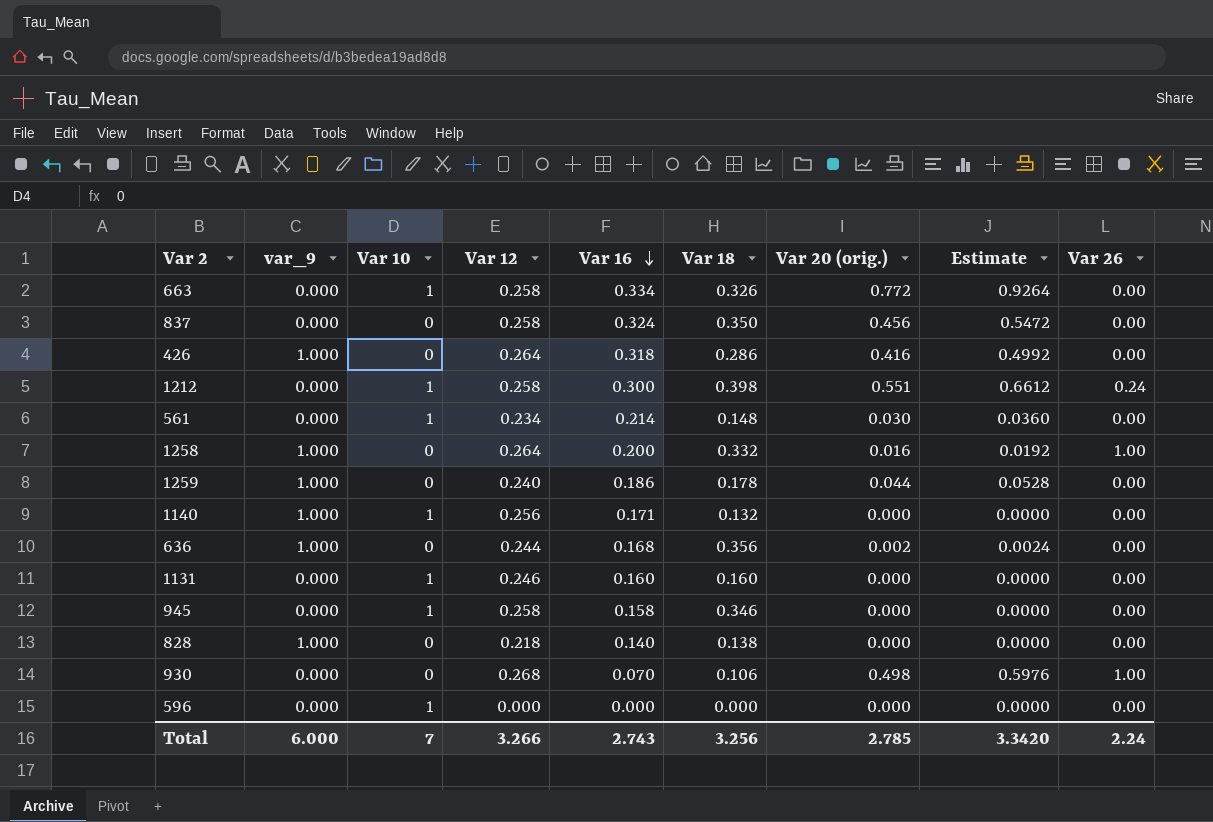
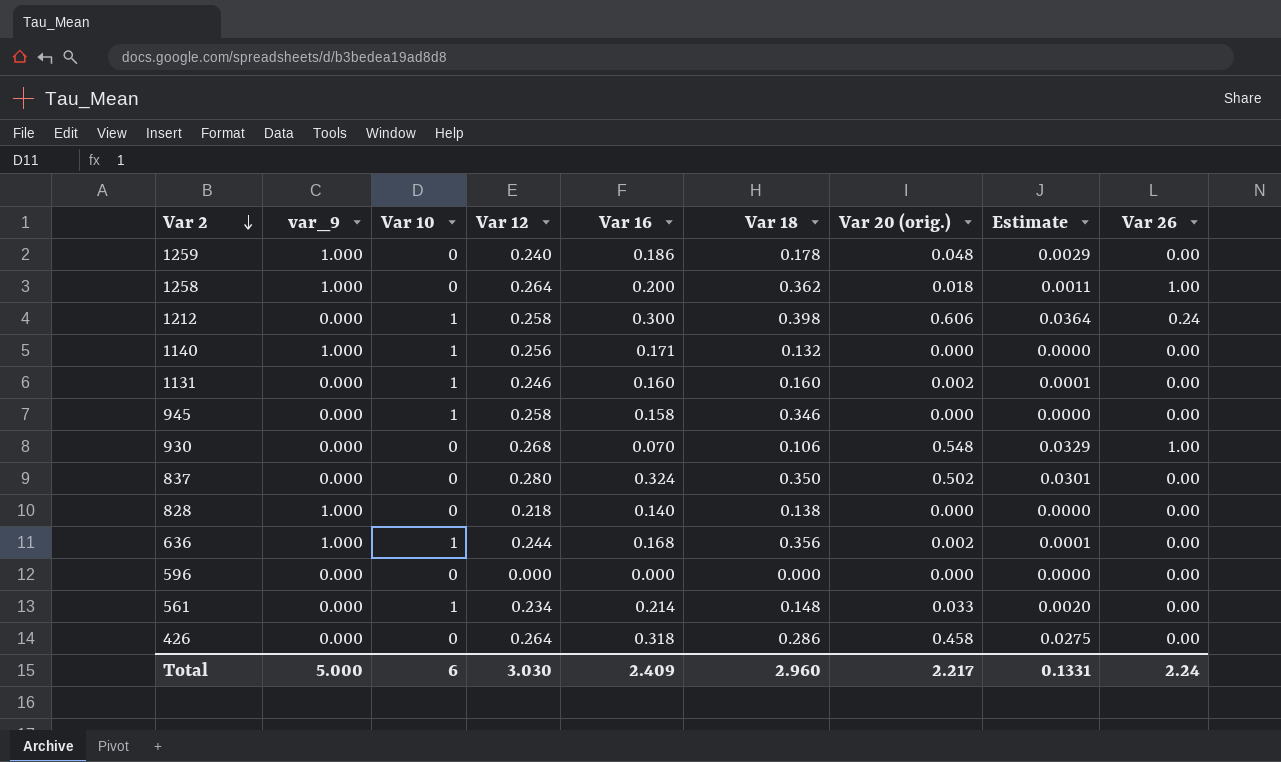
row order: Var 16 descending -> Var 2 descending
column Estimate | formula: [Var 20 (orig.)] * 1.2 -> [Var 20 (orig.)] * 0.06
row 663: 0.000 | 1 | 0.258 | 0.334 | 0.326 | 0.772 | 0.9264 | 0.00 -> none
1259 | Var 20 (orig.): 0.044 -> 0.048
1258 | Var 18: 0.332 -> 0.362
1258 | Var 20 (orig.): 0.016 -> 0.018
1212 | Var 20 (orig.): 0.551 -> 0.606
1131 | Var 20 (orig.): 0.000 -> 0.002
930 | Var 20 (orig.): 0.498 -> 0.548
837 | Var 12: 0.258 -> 0.280
837 | Var 20 (orig.): 0.456 -> 0.502
636 | Var 10: 0 -> 1
596 | Var 10: 1 -> 0
561 | Var 20 (orig.): 0.030 -> 0.033
426 | var_9: 1.000 -> 0.000
426 | Var 20 (orig.): 0.416 -> 0.458
Total | var_9: 6.000 -> 5.000
Total | Var 10: 7 -> 6
Total | Var 12: 3.266 -> 3.030
Total | Var 16: 2.743 -> 2.409
Total | Var 18: 3.256 -> 2.960
Total | Var 20 (orig.): 2.785 -> 2.217
Total | Estimate: 3.3420 -> 0.1331

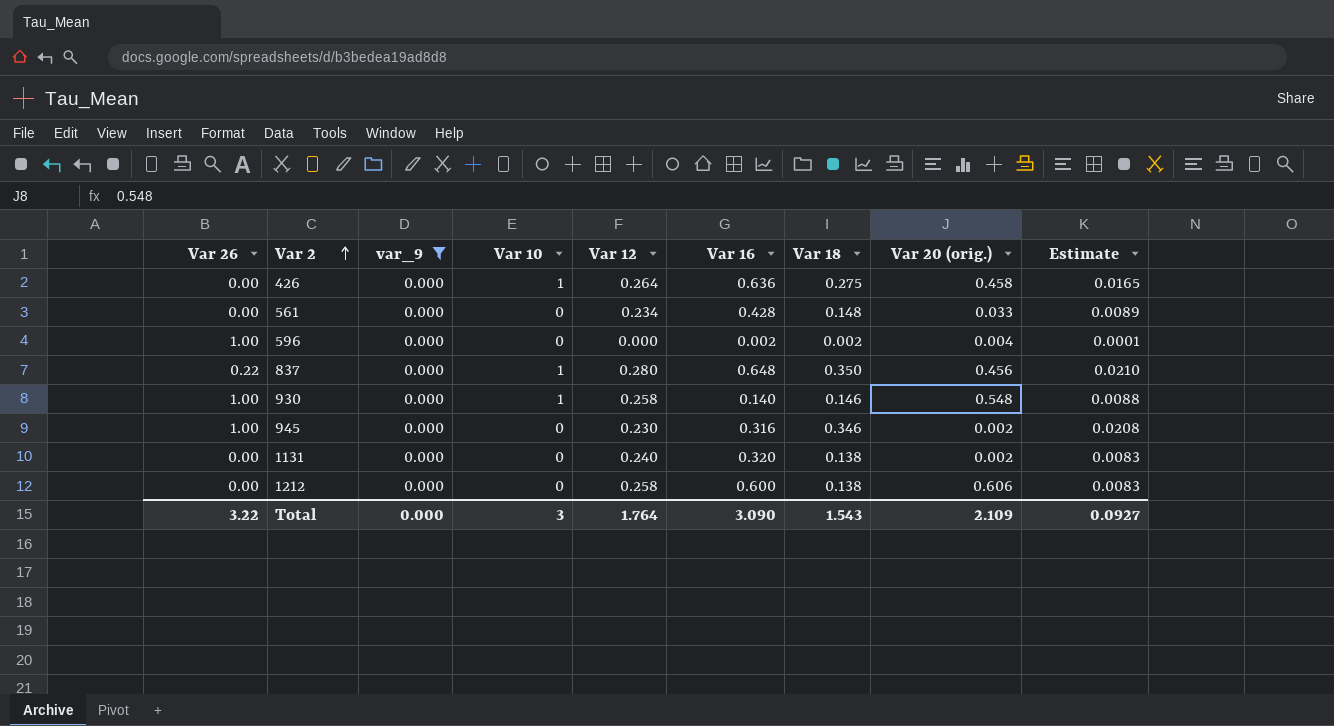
filter: none -> var_9 = 0.000
row order: Var 2 descending -> Var 2 ascending
column Var 26 | position: 9 -> 1
column Estimate | formula: [Var 20 (orig.)] * 0.06 -> [Var 18] * 0.06
426 | Var 10: 0 -> 1
426 | Var 16: 0.318 -> 0.636
426 | Var 18: 0.286 -> 0.275
561 | Var 10: 1 -> 0
561 | Var 16: 0.214 -> 0.428
596 | Var 26: 0.00 -> 1.00
596 | Var 16: 0.000 -> 0.002
596 | Var 18: 0.000 -> 0.002
596 | Var 20 (orig.): 0.000 -> 0.004
837 | Var 26: 0.00 -> 0.22
837 | Var 10: 0 -> 1
837 | Var 16: 0.324 -> 0.648
837 | Var 20 (orig.): 0.502 -> 0.456
930 | Var 10: 0 -> 1
930 | Var 12: 0.268 -> 0.258
930 | Var 16: 0.070 -> 0.140
930 | Var 18: 0.106 -> 0.146
945 | Var 26: 0.00 -> 1.00
945 | Var 10: 1 -> 0
945 | Var 12: 0.258 -> 0.230
945 | Var 16: 0.158 -> 0.316
945 | Var 20 (orig.): 0.000 -> 0.002
1131 | Var 10: 1 -> 0
1131 | Var 12: 0.246 -> 0.240
1131 | Var 16: 0.160 -> 0.320
1131 | Var 18: 0.160 -> 0.138
1212 | Var 26: 0.24 -> 0.00
1212 | Var 10: 1 -> 0
1212 | Var 16: 0.300 -> 0.600
1212 | Var 18: 0.398 -> 0.138
Total | Var 26: 2.24 -> 3.22
Total | var_9: 5.000 -> 0.000
Total | Var 10: 6 -> 3
Total | Var 12: 3.030 -> 1.764
Total | Var 16: 2.409 -> 3.090
Total | Var 18: 2.960 -> 1.543
Total | Var 20 (orig.): 2.217 -> 2.109
Total | Estimate: 0.1331 -> 0.0927

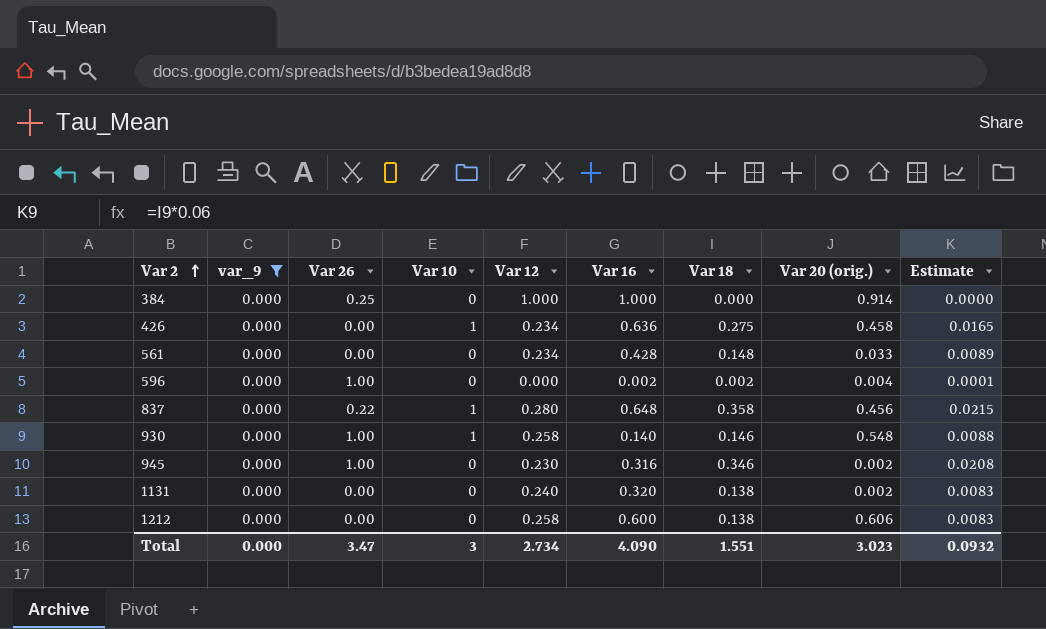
column Var 26 | position: 1 -> 3
row 384: none -> 0.000 | 0.25 | 0 | 1.000 | 1.000 | 0.000 | 0.914 | 0.0000
426 | Var 12: 0.264 -> 0.234
837 | Var 18: 0.350 -> 0.358
837 | Estimate: 0.0210 -> 0.0215
Total | Var 26: 3.22 -> 3.47
Total | Var 12: 1.764 -> 2.734
Total | Var 16: 3.090 -> 4.090
Total | Var 18: 1.543 -> 1.551
Total | Var 20 (orig.): 2.109 -> 3.023
Total | Estimate: 0.0927 -> 0.0932

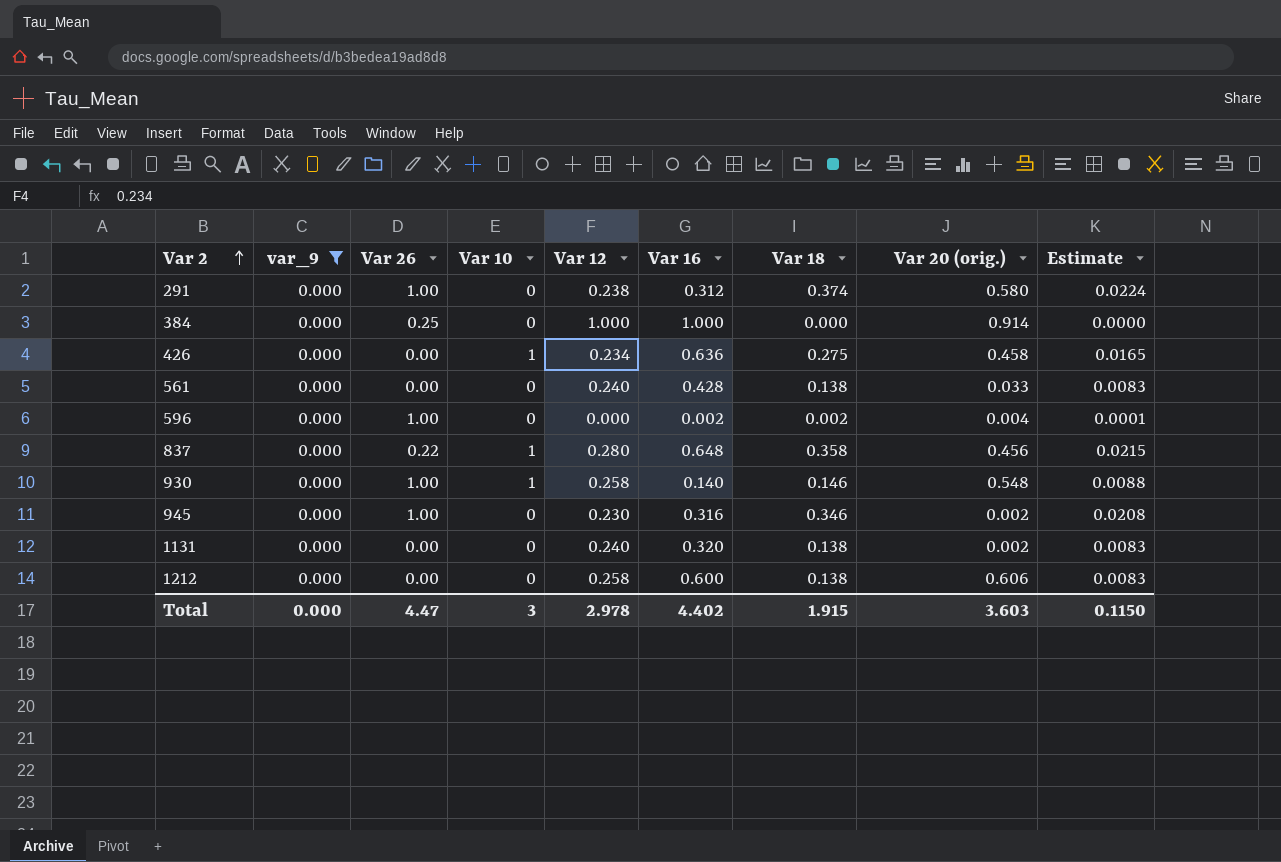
row 291: none -> 0.000 | 1.00 | 0 | 0.238 | 0.312 | 0.374 | 0.580 | 0.0224
561 | Var 12: 0.234 -> 0.240
561 | Var 18: 0.148 -> 0.138
561 | Estimate: 0.0089 -> 0.0083
Total | Var 26: 3.47 -> 4.47
Total | Var 12: 2.734 -> 2.978
Total | Var 16: 4.090 -> 4.402
Total | Var 18: 1.551 -> 1.915
Total | Var 20 (orig.): 3.023 -> 3.603
Total | Estimate: 0.0932 -> 0.1150

